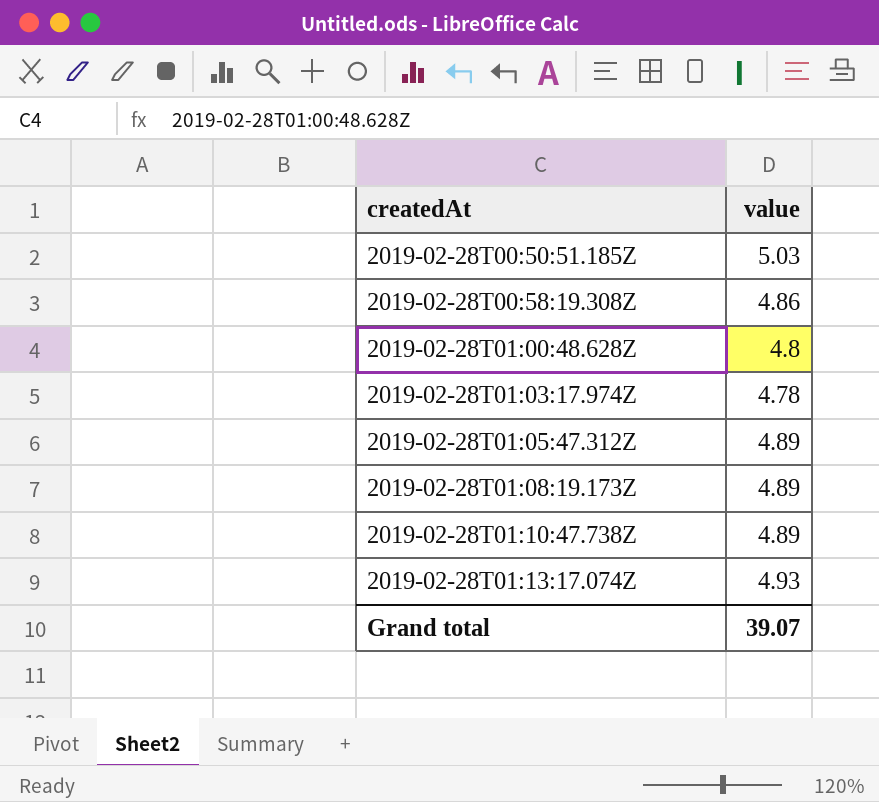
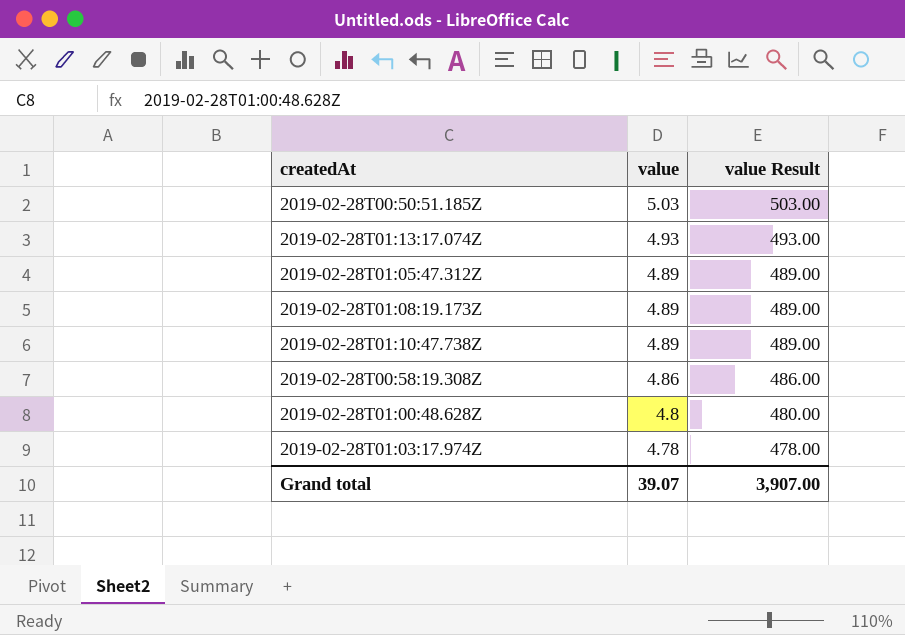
row order: createdAt ascending -> value descending
column value Result | formula: none -> [value] * 100

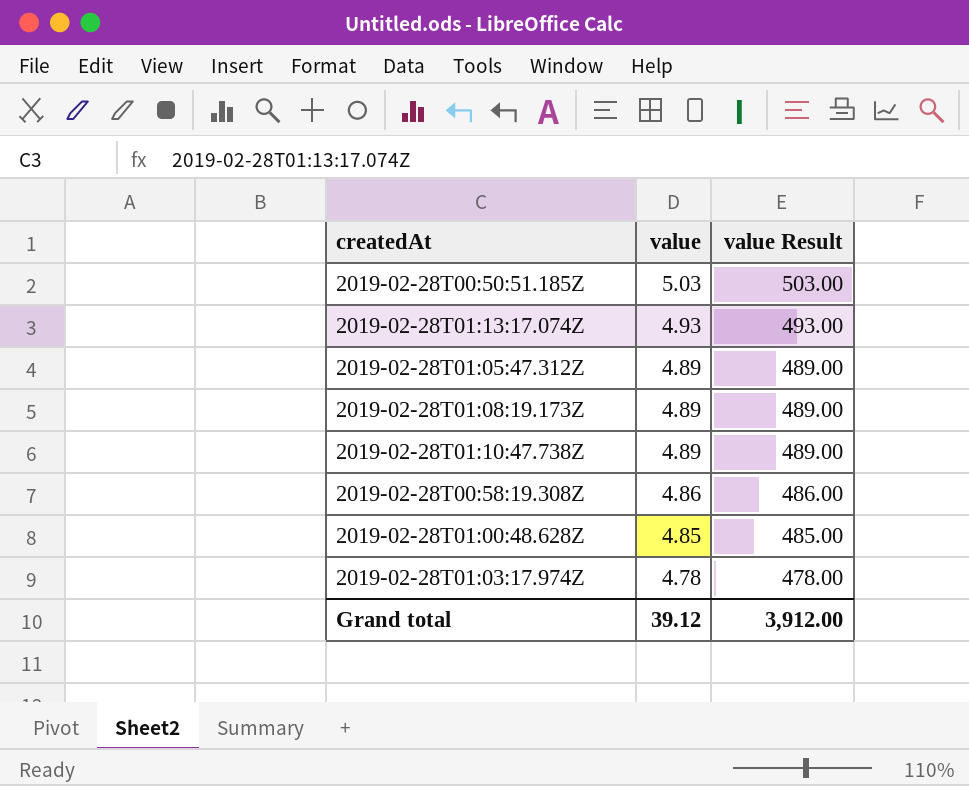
2019-02-28T01:00:48.628Z | value: 4.8 -> 4.85
2019-02-28T01:00:48.628Z | value Result: 480.00 -> 485.00
Grand total | value: 39.07 -> 39.12
Grand total | value Result: 3,907.00 -> 3,912.00

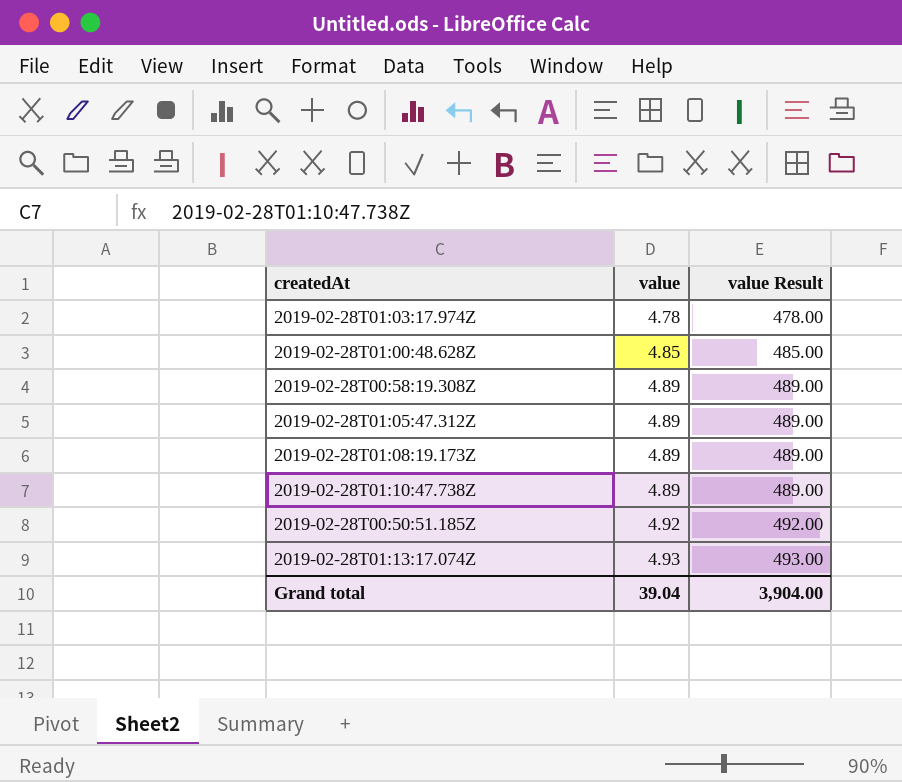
row order: value descending -> value ascending
2019-02-28T00:58:19.308Z | value: 4.86 -> 4.89
2019-02-28T00:58:19.308Z | value Result: 486.00 -> 489.00
2019-02-28T00:50:51.185Z | value: 5.03 -> 4.92
2019-02-28T00:50:51.185Z | value Result: 503.00 -> 492.00
Grand total | value: 39.12 -> 39.04
Grand total | value Result: 3,912.00 -> 3,904.00

